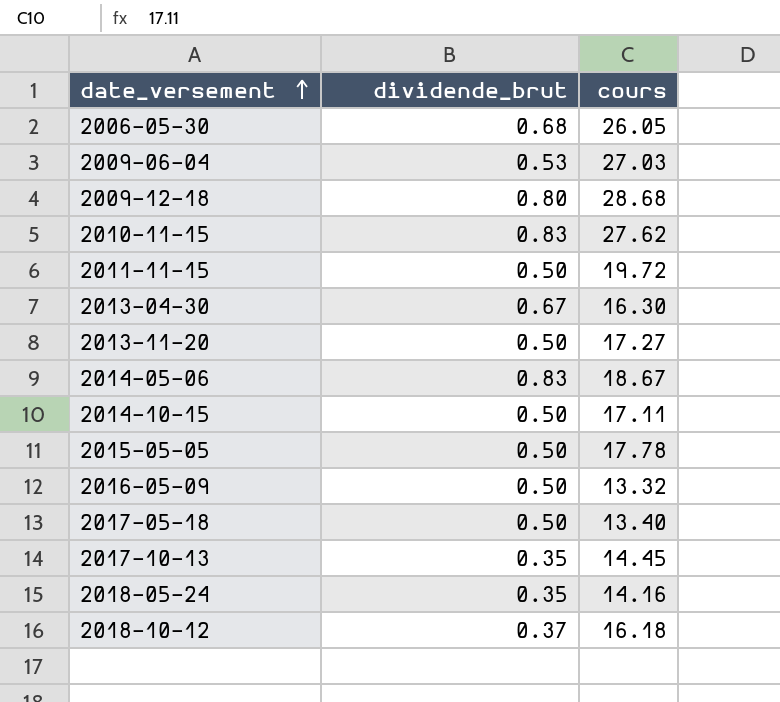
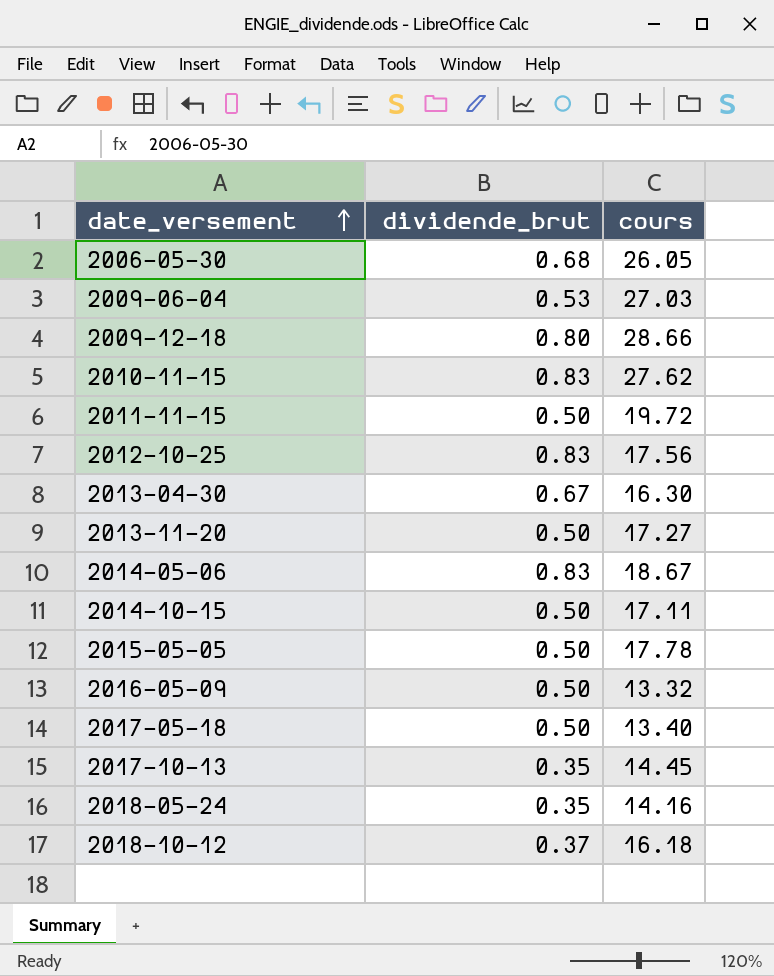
2009-12-18 | cours: 28.68 -> 28.66
row 2012-10-25: none -> 0.83 | 17.56

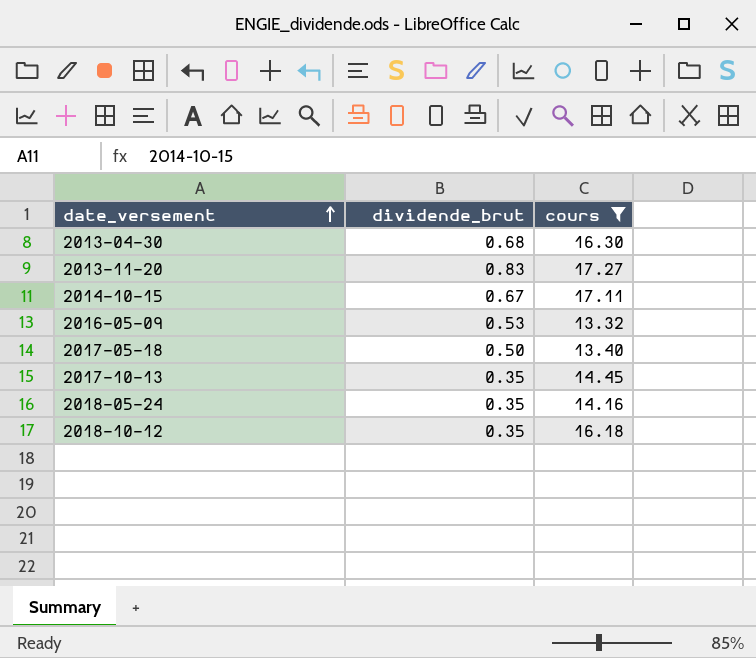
filter: none -> cours <= 17.27
2013-04-30 | dividende_brut: 0.67 -> 0.68
2013-11-20 | dividende_brut: 0.50 -> 0.83
2014-10-15 | dividende_brut: 0.50 -> 0.67
2016-05-09 | dividende_brut: 0.50 -> 0.53
2018-10-12 | dividende_brut: 0.37 -> 0.35

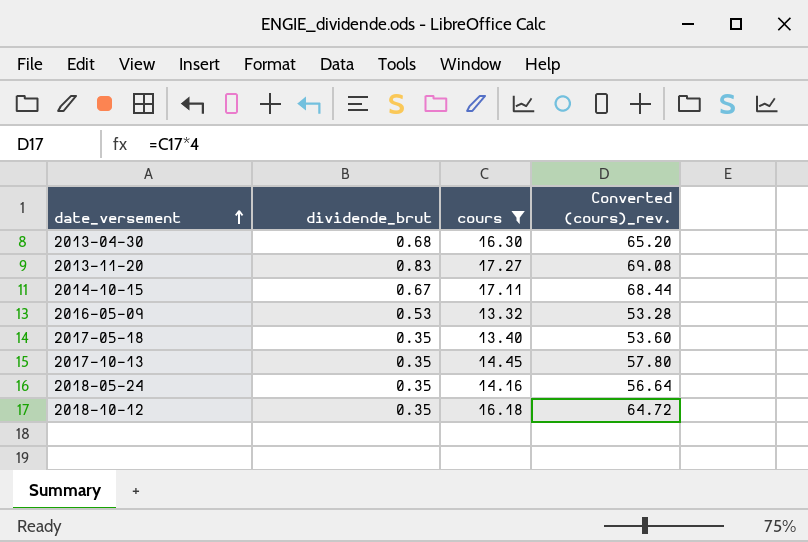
column Converted (cours)_rev. | formula: none -> [cours] * 4
2017-05-18 | dividende_brut: 0.50 -> 0.35

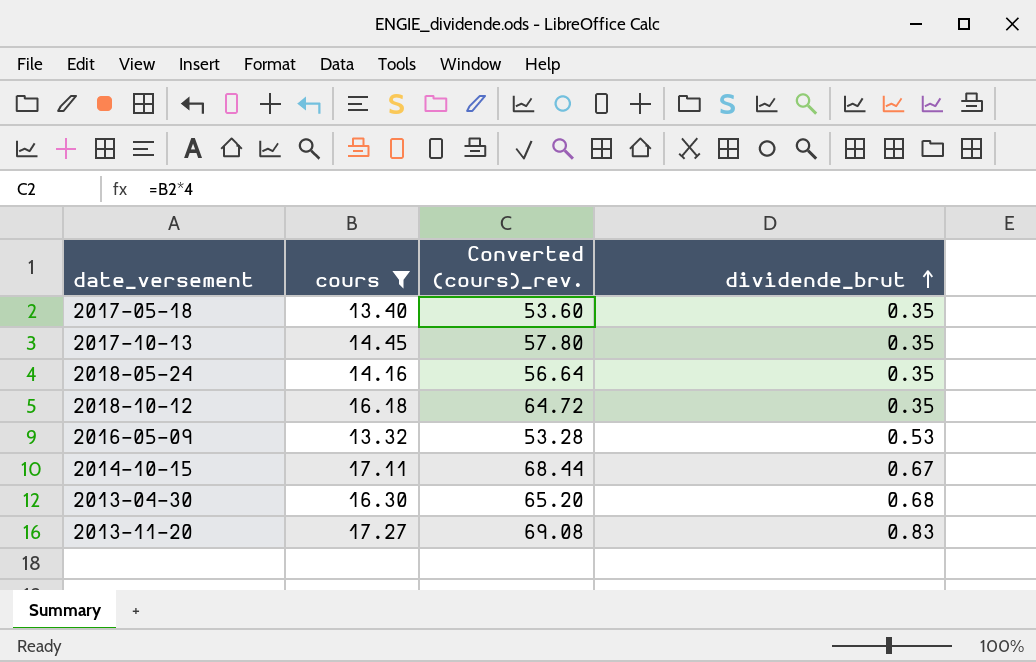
row order: date_versement ascending -> dividende_brut ascending
column dividende_brut | position: 2 -> 4

